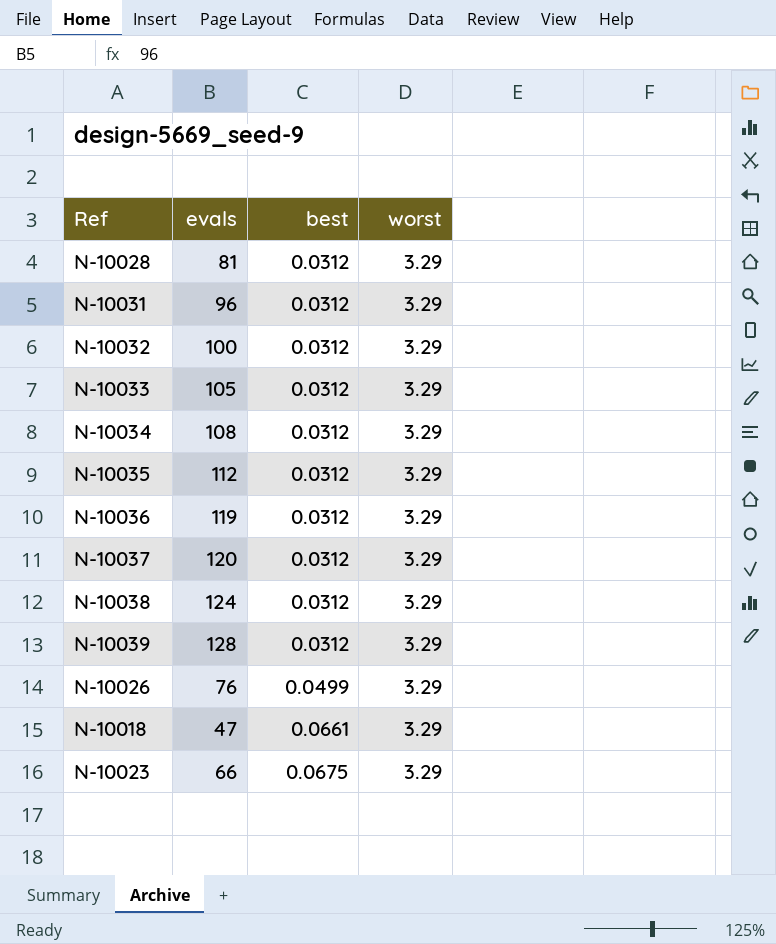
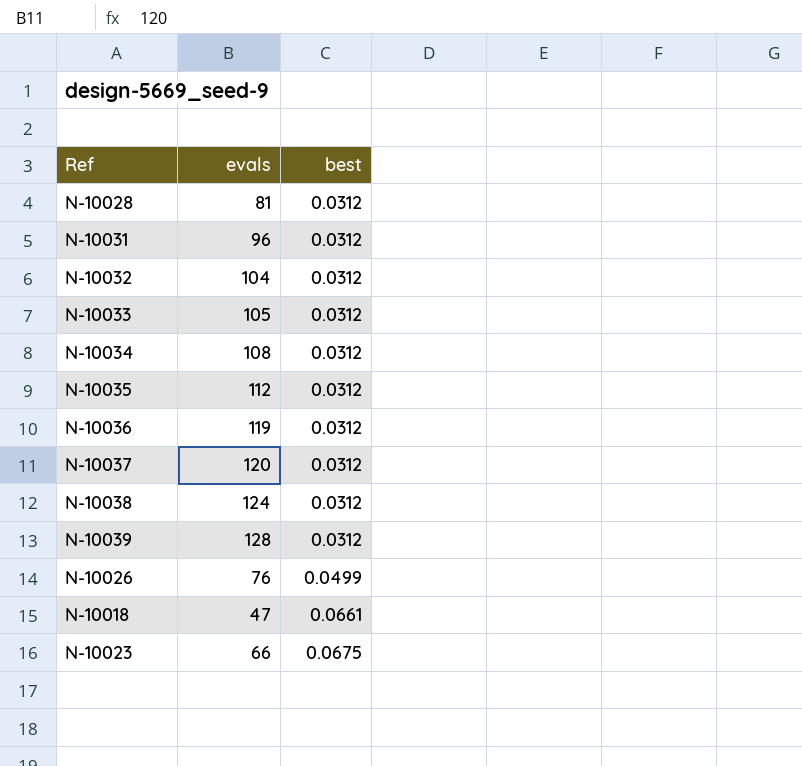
column worst | position: 4 -> none
N-10032 | evals: 100 -> 104

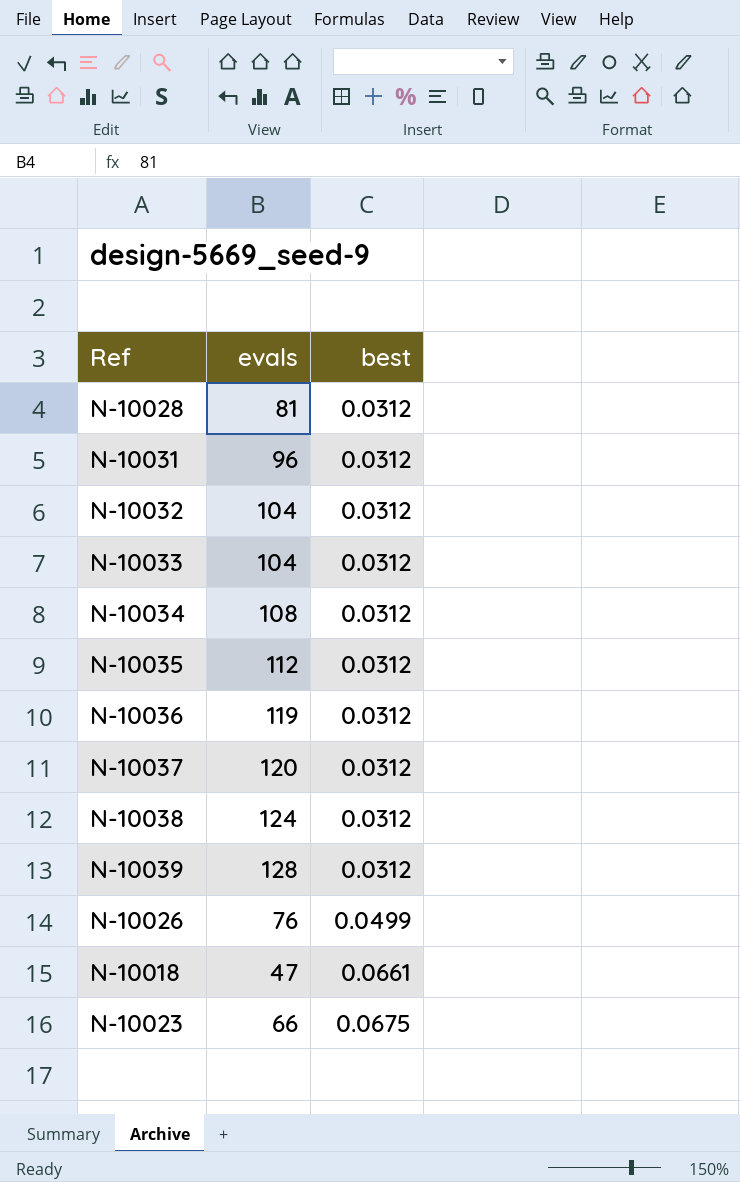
N-10033 | evals: 105 -> 104

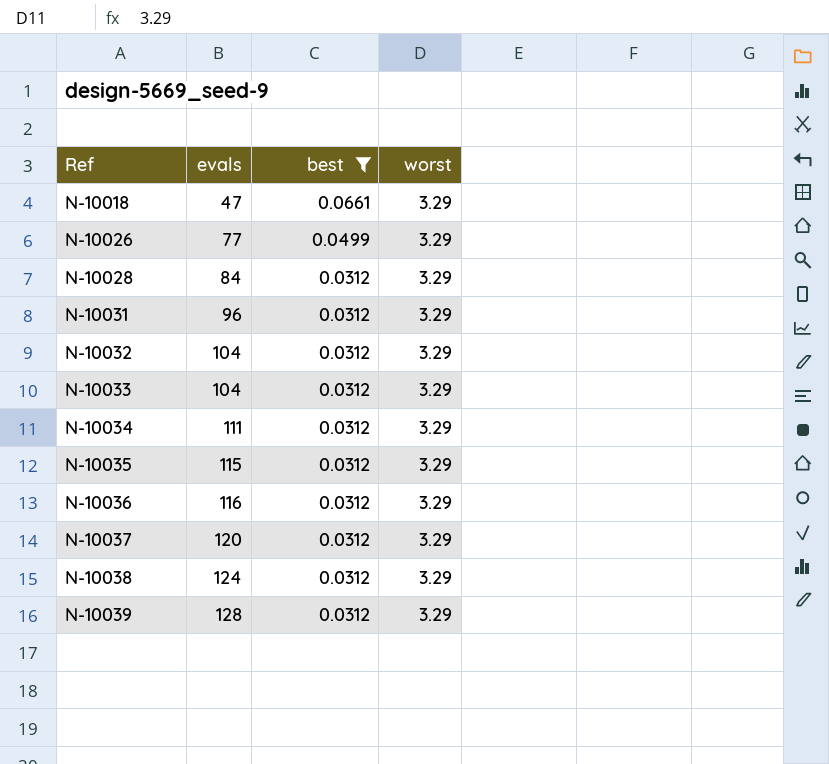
filter: none -> best != 0.0675
row order: best ascending -> Ref ascending
column worst | position: none -> 4
N-10026 | evals: 76 -> 77
N-10028 | evals: 81 -> 84
N-10034 | evals: 108 -> 111
N-10035 | evals: 112 -> 115
N-10036 | evals: 119 -> 116

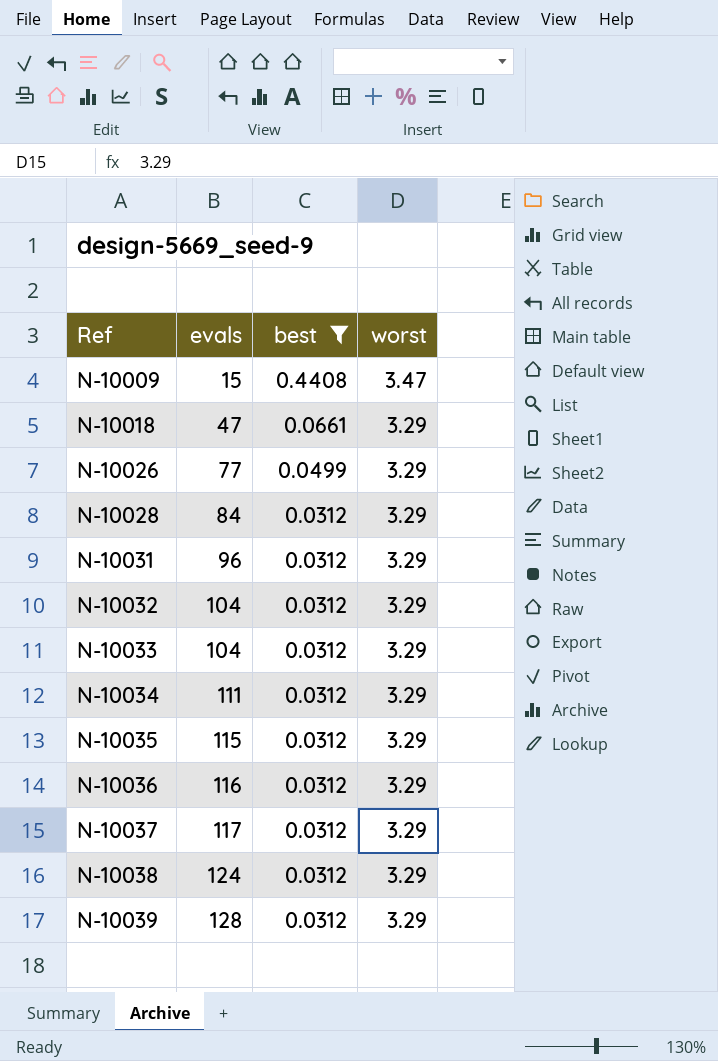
row N-10009: none -> 15 | 0.4408 | 3.47
N-10037 | evals: 120 -> 117

